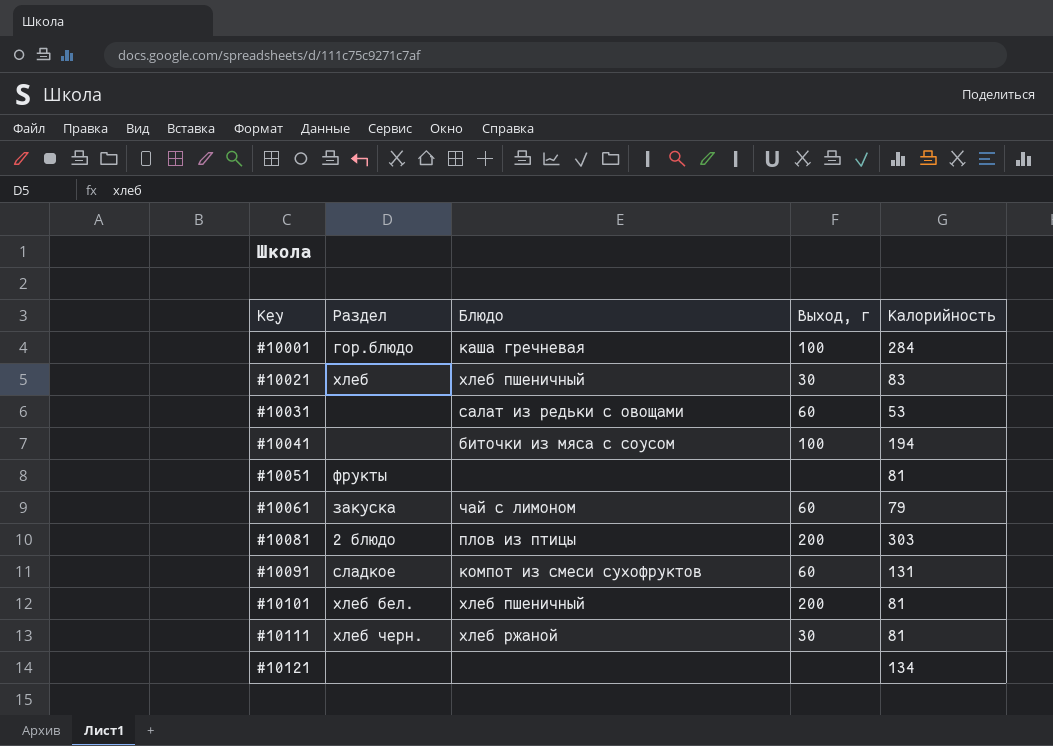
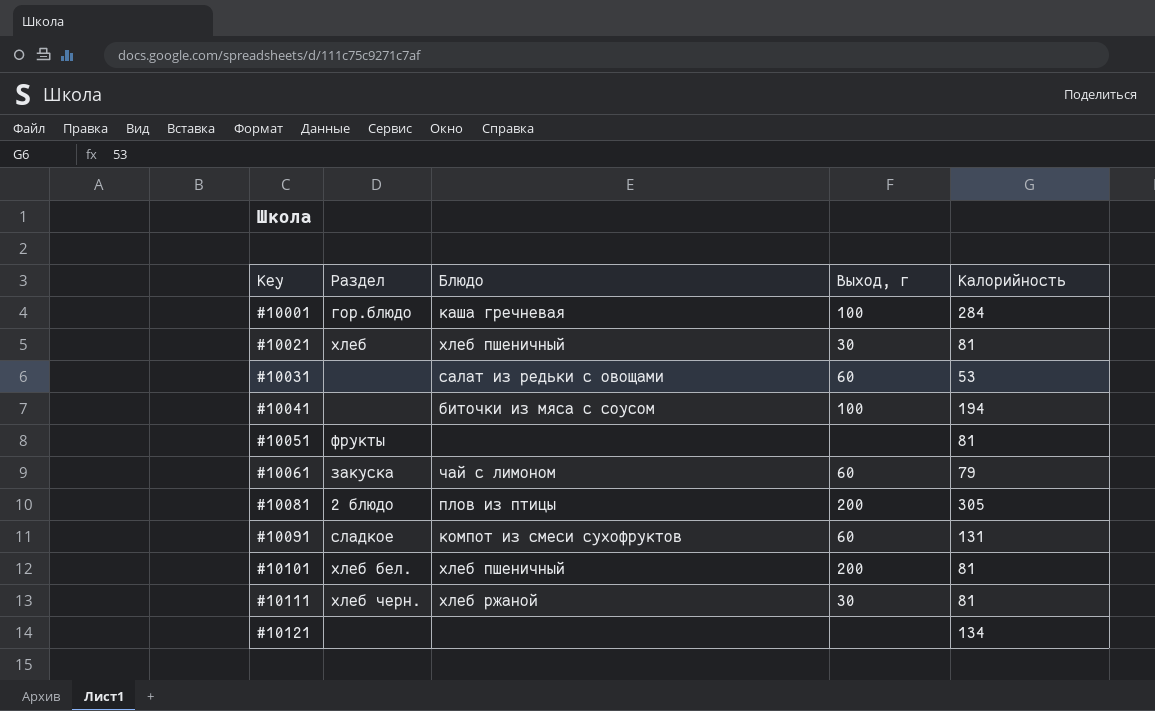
#10021 | Калорийность: 83 -> 81
#10081 | Калорийность: 303 -> 305

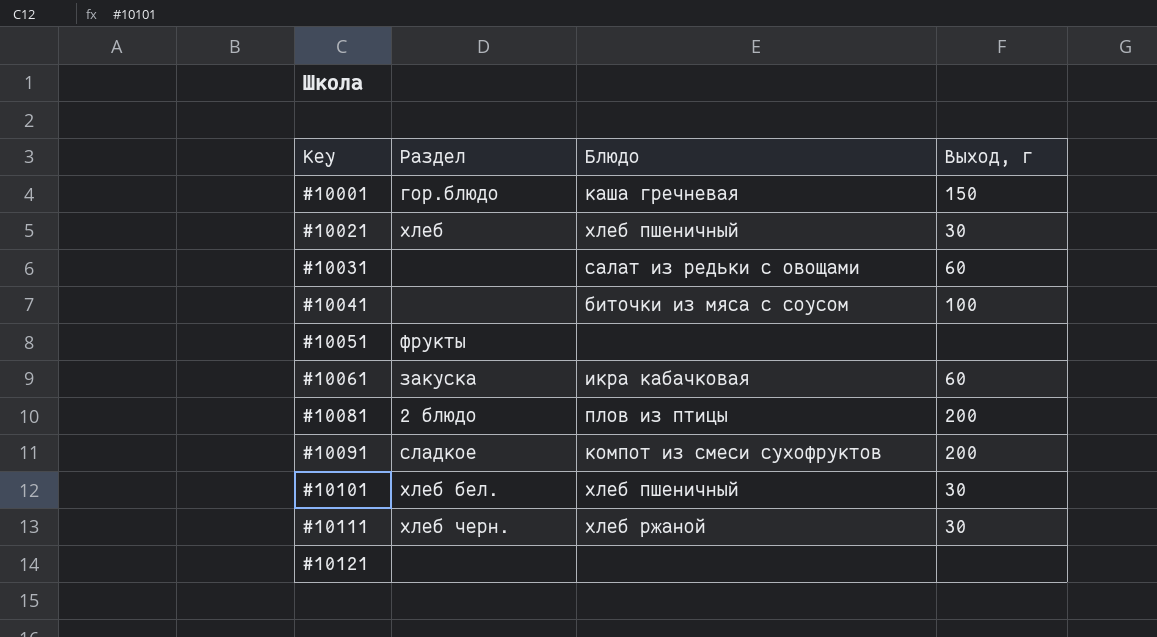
column Калорийность | position: 5 -> none
#10001 | Выход, г: 100 -> 150
#10061 | Блюдо: чай с лимоном -> икра кабачковая
#10091 | Выход, г: 60 -> 200
#10101 | Выход, г: 200 -> 30

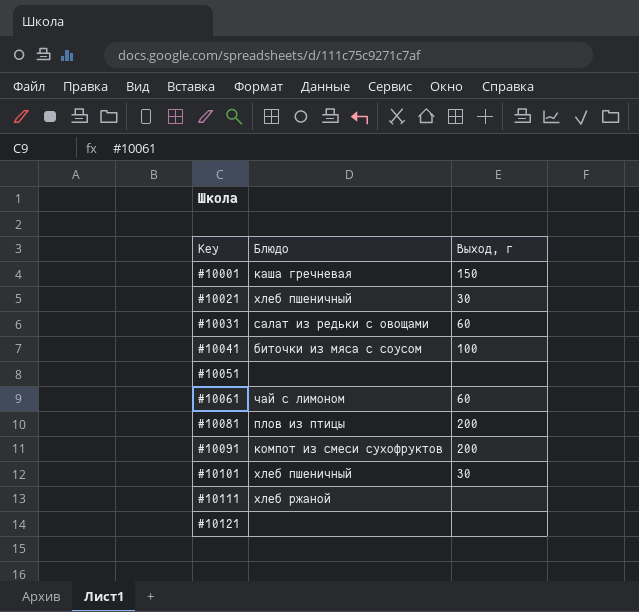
column Раздел | position: 2 -> none
#10061 | Блюдо: икра кабачковая -> чай с лимоном
#10111 | Выход, г: 30 -> none

